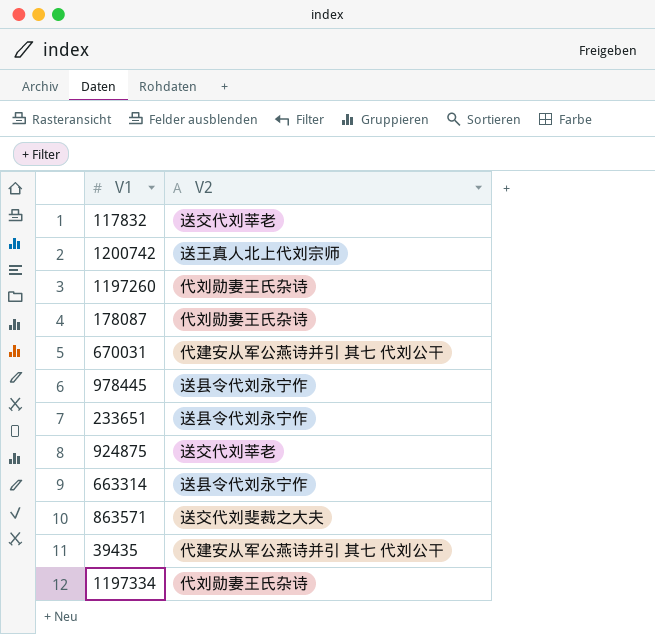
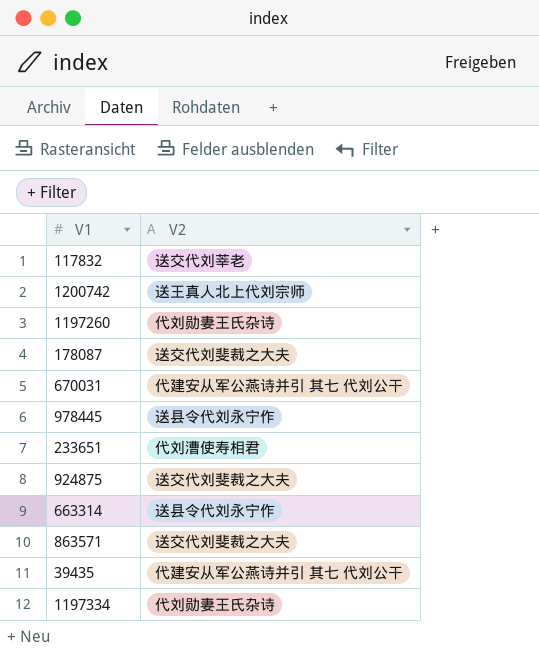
178087 | V2: 代刘勋妻王氏杂诗 -> 送交代刘斐裁之大夫
233651 | V2: 送县令代刘永宁作 -> 代刘漕使寿相君
924875 | V2: 送交代刘莘老 -> 送交代刘斐裁之大夫

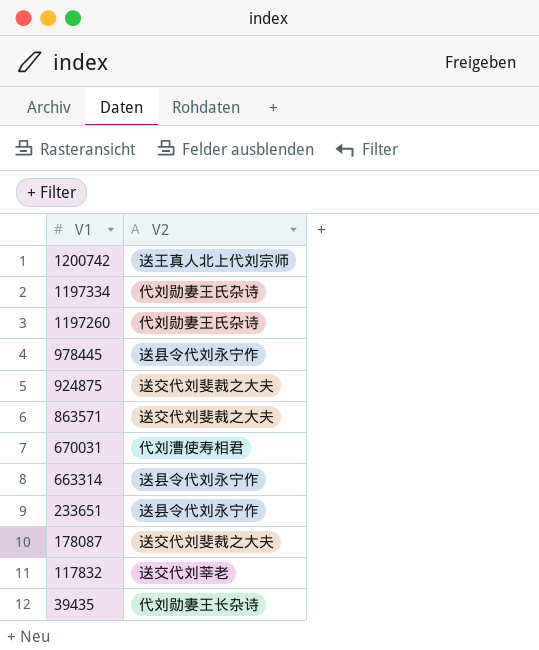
row order: none -> V1 descending
670031 | V2: 代建安从军公燕诗并引 其七 代刘公干 -> 代刘漕使寿相君
233651 | V2: 代刘漕使寿相君 -> 送县令代刘永宁作
39435 | V2: 代建安从军公燕诗并引 其七 代刘公干 -> 代刘勋妻王长杂诗

